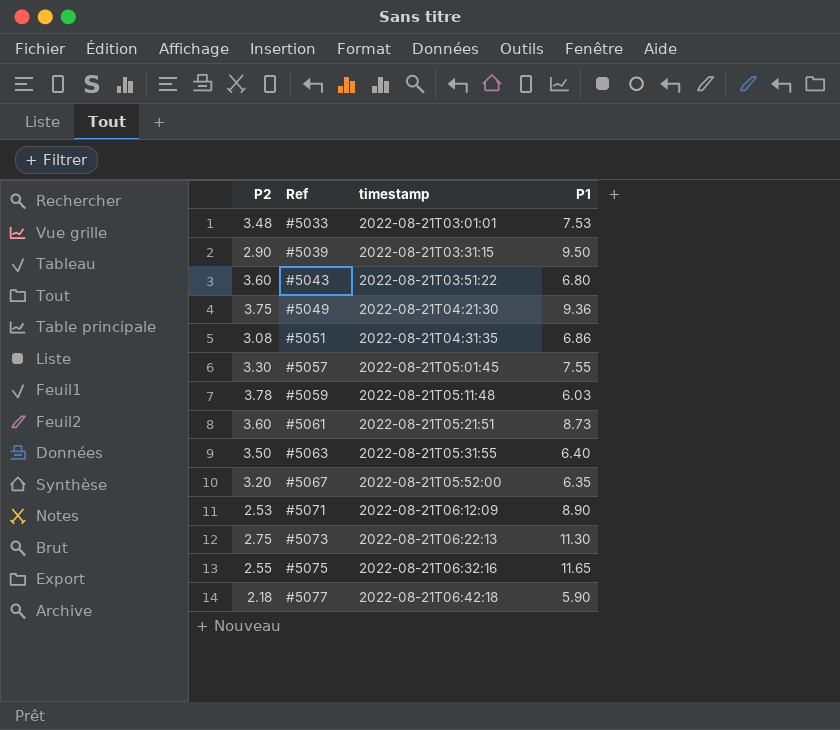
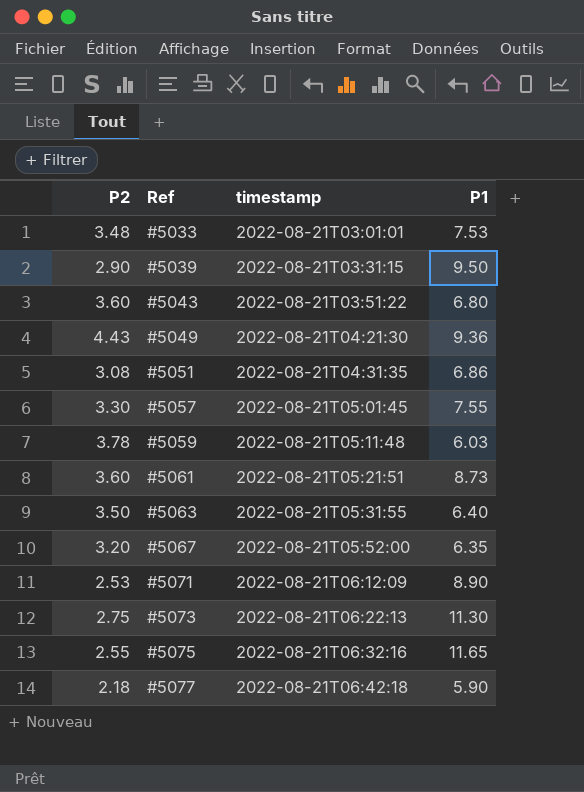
#5049 | P2: 3.75 -> 4.43

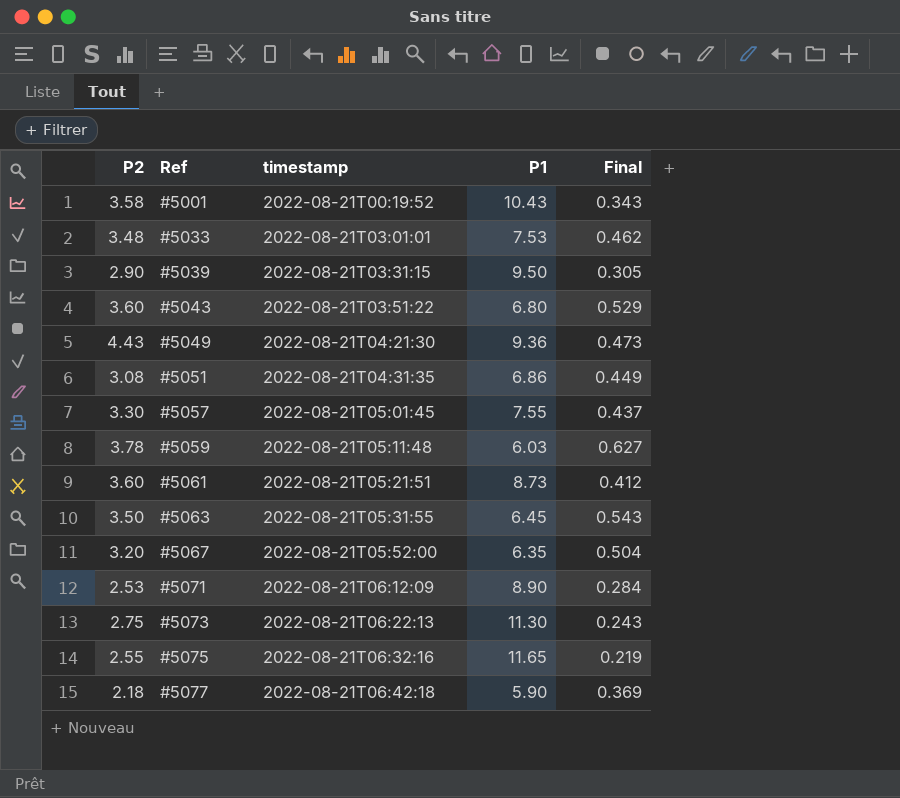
column Final | formula: none -> [P2] / [P1]
row #5001: none -> 3.58 | 2022-08-21T00:19:52 | 10.43 | 0.343
#5063 | P1: 6.40 -> 6.45

